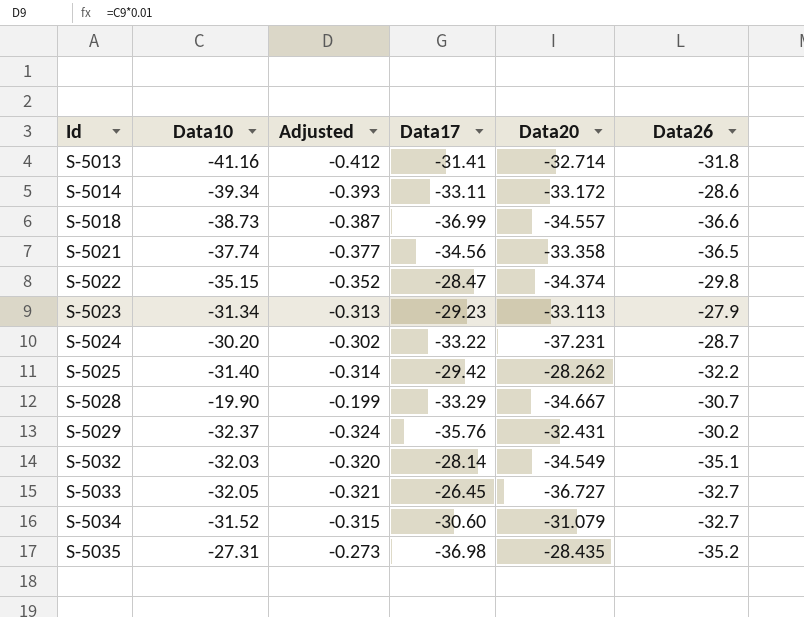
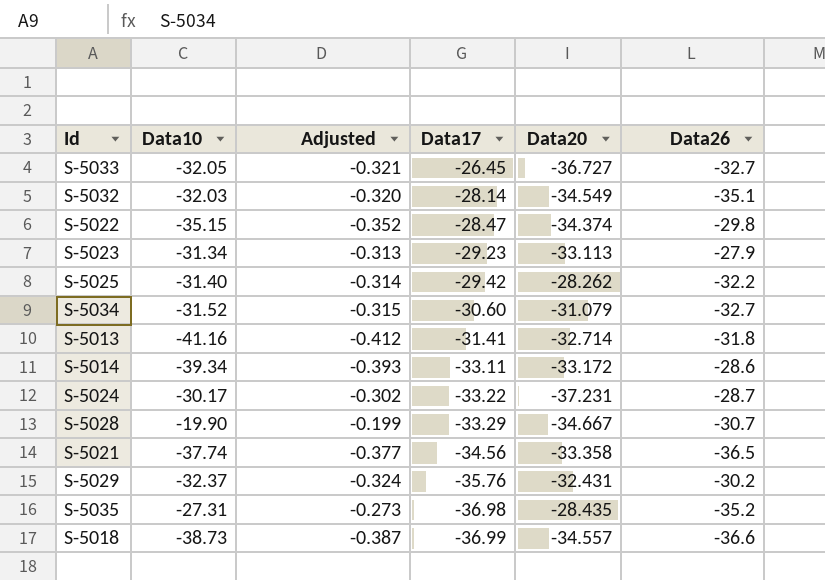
row order: Id ascending -> Data17 descending
S-5024 | Data10: -30.20 -> -30.17

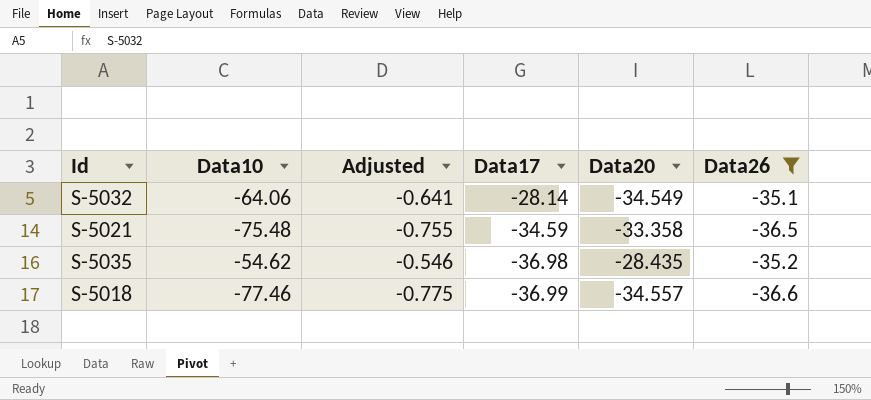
filter: none -> Data26 <= -35.1
S-5032 | Data10: -32.03 -> -64.06
S-5032 | Adjusted: -0.320 -> -0.641
S-5021 | Data10: -37.74 -> -75.48
S-5021 | Adjusted: -0.377 -> -0.755
S-5021 | Data17: -34.56 -> -34.59
S-5035 | Data10: -27.31 -> -54.62
S-5035 | Adjusted: -0.273 -> -0.546
S-5018 | Data10: -38.73 -> -77.46
S-5018 | Adjusted: -0.387 -> -0.775

